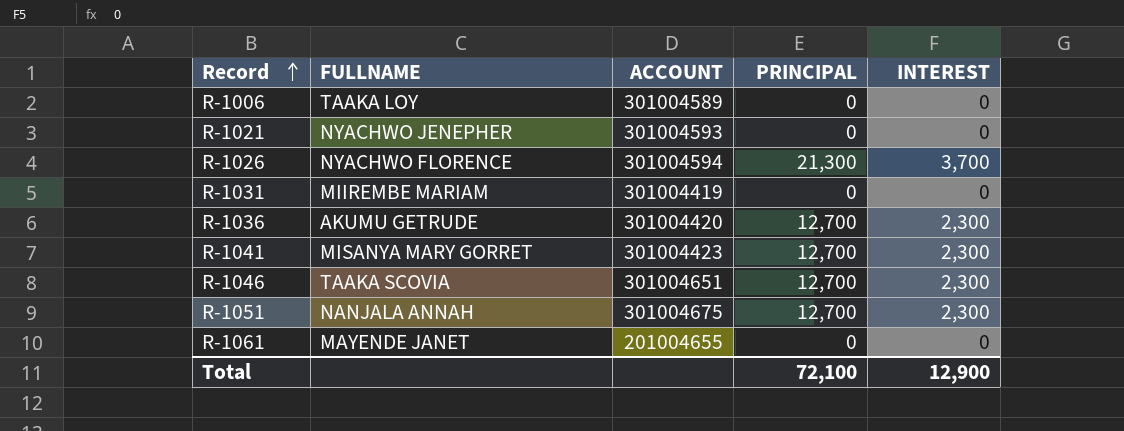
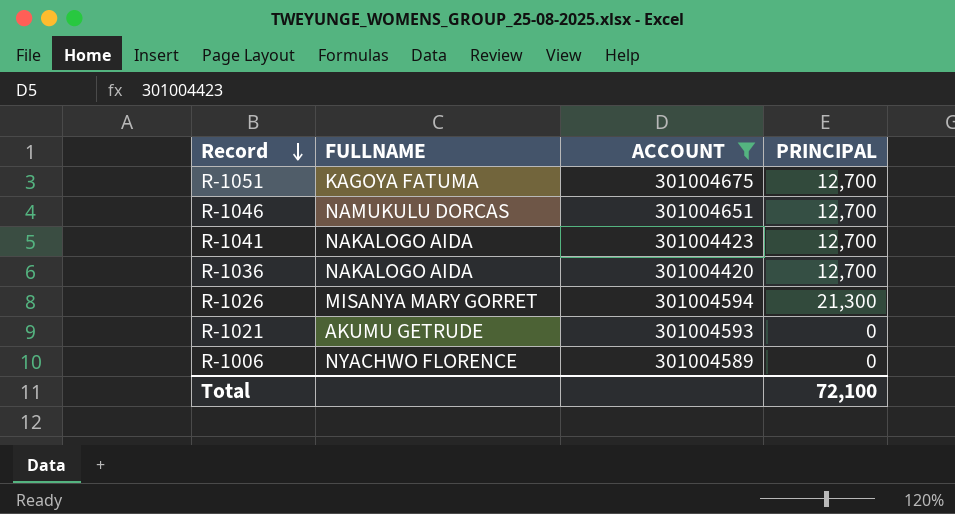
filter: none -> ACCOUNT >= 301004420
row order: Record ascending -> Record descending
column INTEREST | position: 5 -> none
R-1051 | FULLNAME: NANJALA ANNAH -> KAGOYA FATUMA
R-1046 | FULLNAME: TAAKA SCOVIA -> NAMUKULU DORCAS
R-1041 | FULLNAME: MISANYA MARY GORRET -> NAKALOGO AIDA
R-1036 | FULLNAME: AKUMU GETRUDE -> NAKALOGO AIDA
R-1026 | FULLNAME: NYACHWO FLORENCE -> MISANYA MARY GORRET
R-1021 | FULLNAME: NYACHWO JENEPHER -> AKUMU GETRUDE
R-1006 | FULLNAME: TAAKA LOY -> NYACHWO FLORENCE

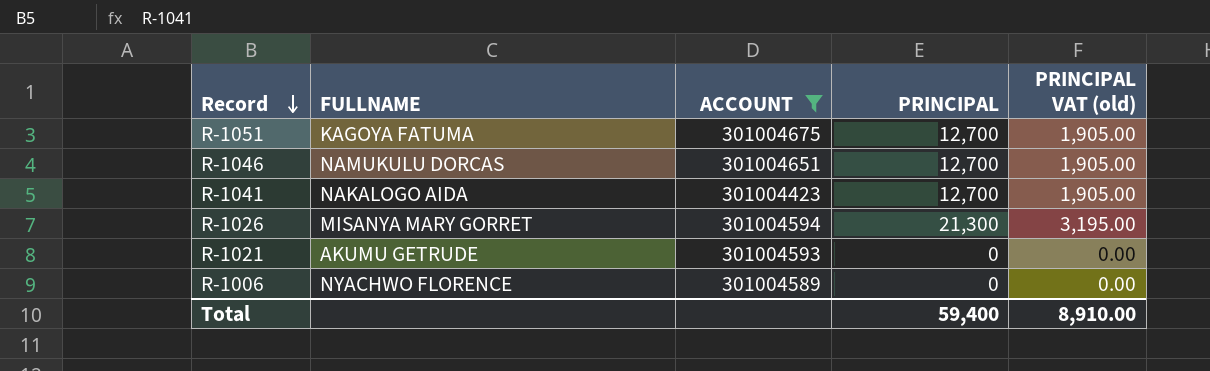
column PRINCIPAL VAT (old) | formula: none -> [PRINCIPAL] * 0.15
row R-1036: NAKALOGO AIDA | 301004420 | 12,700 -> none
Total | PRINCIPAL: 72,100 -> 59,400

